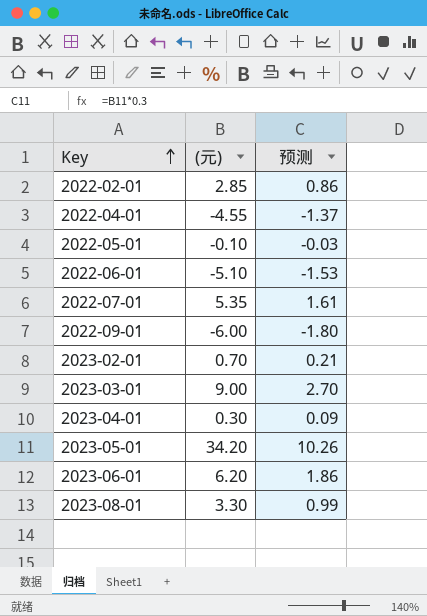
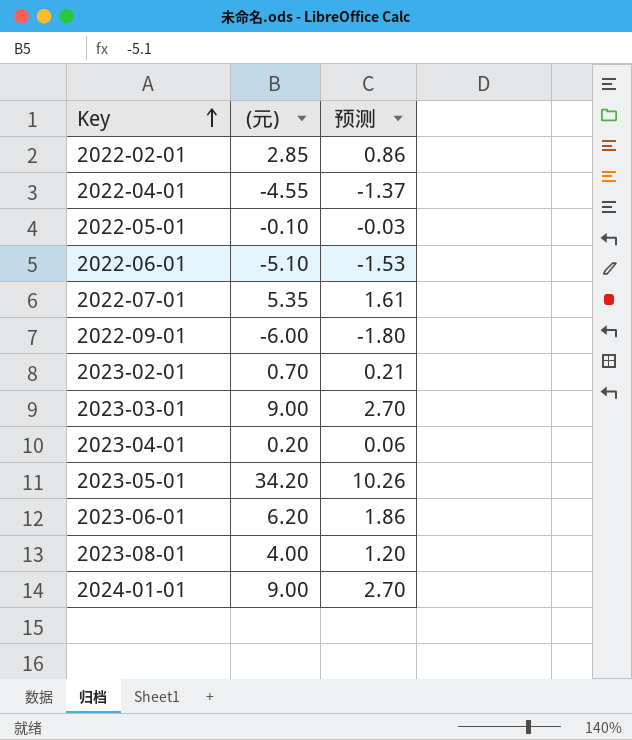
2023-04-01 | (元): 0.30 -> 0.20
2023-04-01 | 预测: 0.09 -> 0.06
2023-08-01 | (元): 3.30 -> 4.00
2023-08-01 | 预测: 0.99 -> 1.20
row 2024-01-01: none -> 9.00 | 2.70

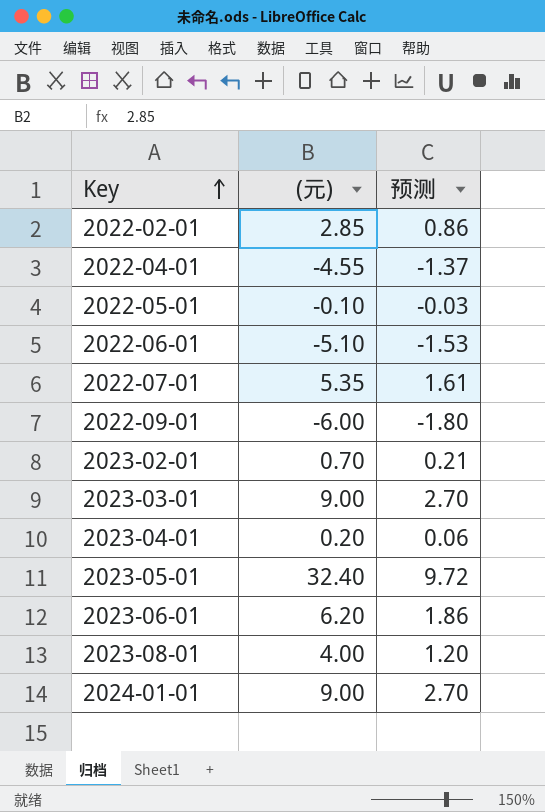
2023-05-01 | (元): 34.20 -> 32.40
2023-05-01 | 预测: 10.26 -> 9.72

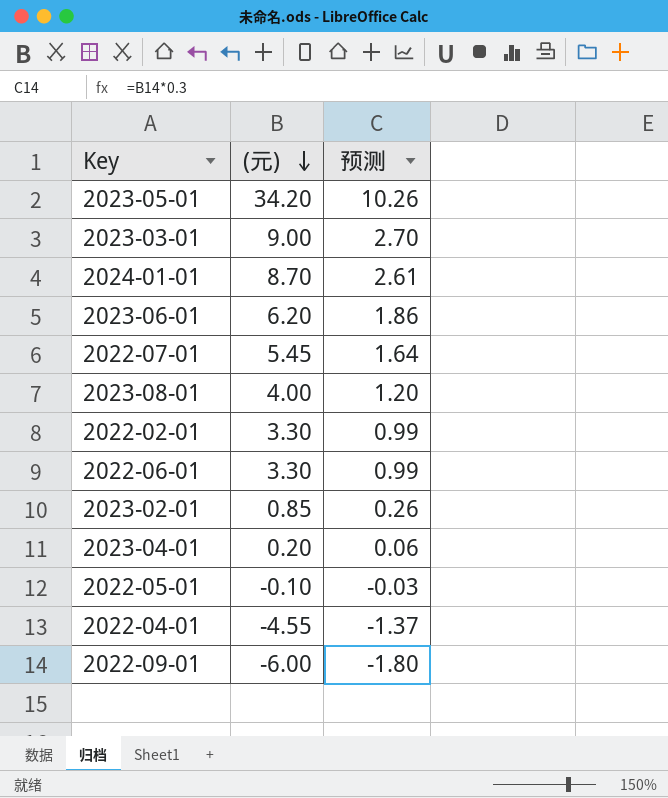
row order: Key ascending -> (元) descending
2023-05-01 | (元): 32.40 -> 34.20
2023-05-01 | 预测: 9.72 -> 10.26
2024-01-01 | (元): 9.00 -> 8.70
2024-01-01 | 预测: 2.70 -> 2.61
2022-07-01 | (元): 5.35 -> 5.45
2022-07-01 | 预测: 1.61 -> 1.64
2022-02-01 | (元): 2.85 -> 3.30
2022-02-01 | 预测: 0.86 -> 0.99
2022-06-01 | (元): -5.10 -> 3.30
2022-06-01 | 预测: -1.53 -> 0.99
2023-02-01 | (元): 0.70 -> 0.85
2023-02-01 | 预测: 0.21 -> 0.26

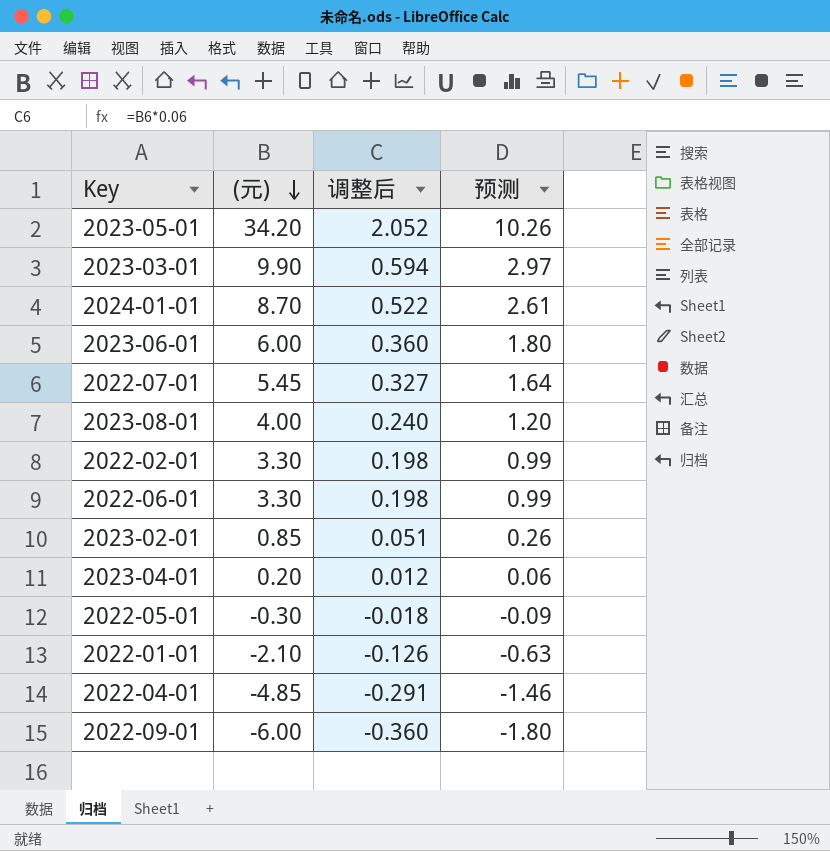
column 调整后 | formula: none -> [(元)] * 0.06
2023-03-01 | (元): 9.00 -> 9.90
2023-03-01 | 预测: 2.70 -> 2.97
2023-06-01 | (元): 6.20 -> 6.00
2023-06-01 | 预测: 1.86 -> 1.80
2022-05-01 | (元): -0.10 -> -0.30
2022-05-01 | 预测: -0.03 -> -0.09
row 2022-01-01: none -> -2.10 | -0.126 | -0.63
2022-04-01 | (元): -4.55 -> -4.85
2022-04-01 | 预测: -1.37 -> -1.46

